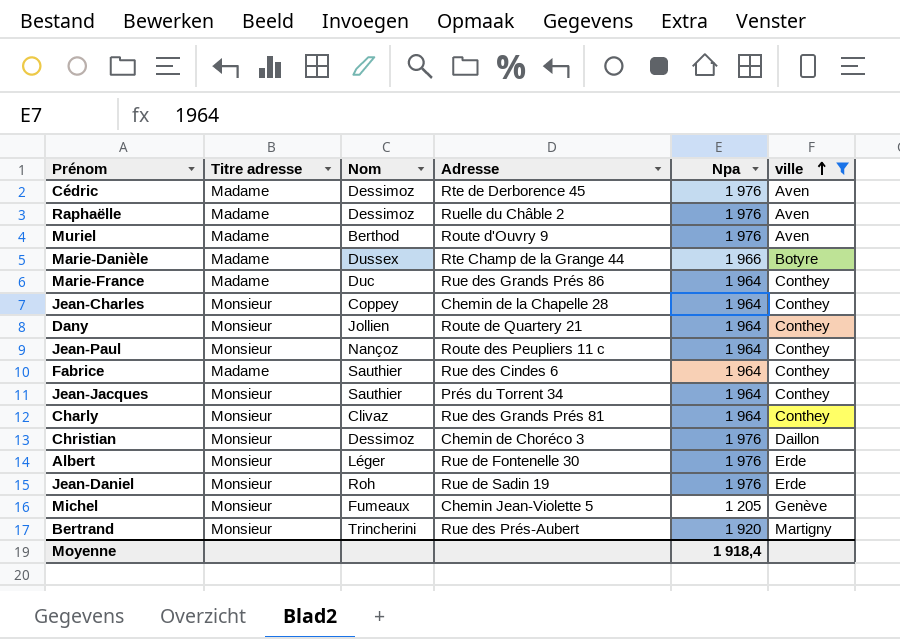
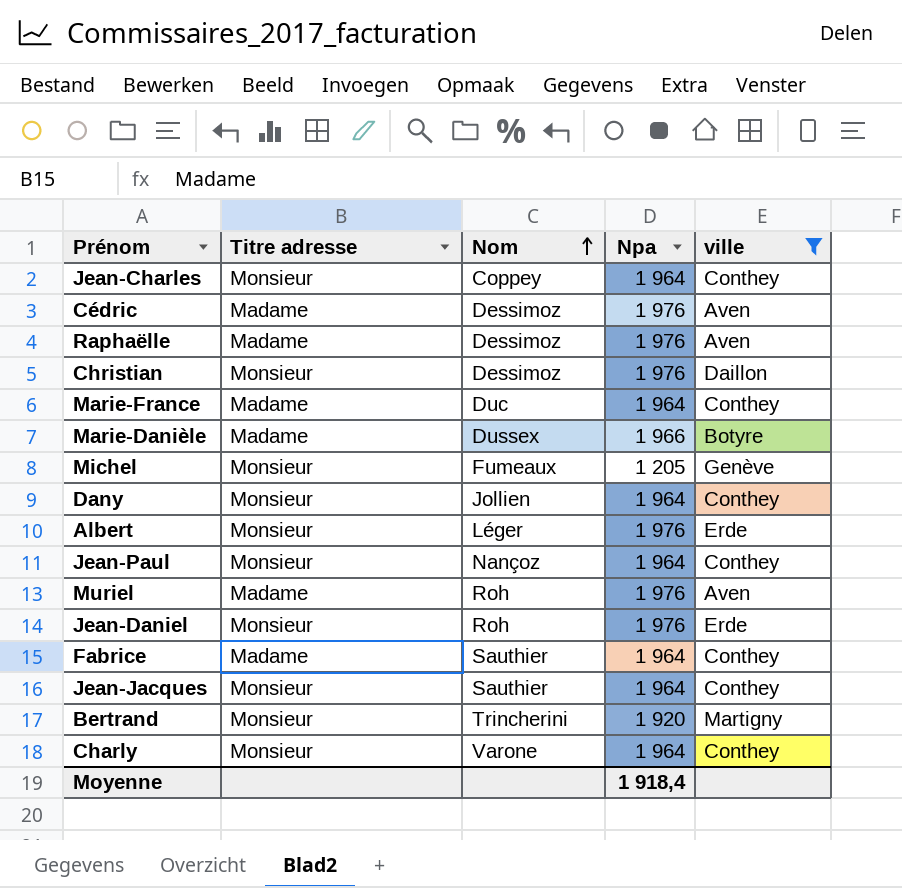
row order: ville ascending -> Nom ascending
column Adresse | position: 4 -> none
Muriel | Nom: Berthod -> Roh
Charly | Nom: Clivaz -> Varone

